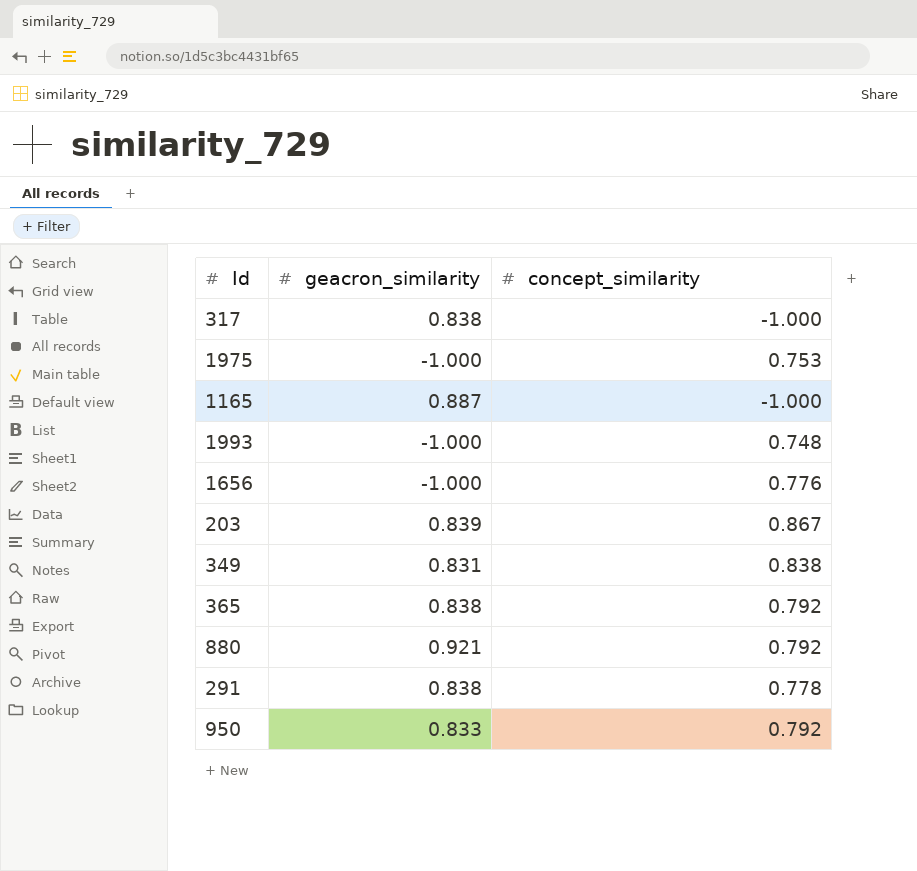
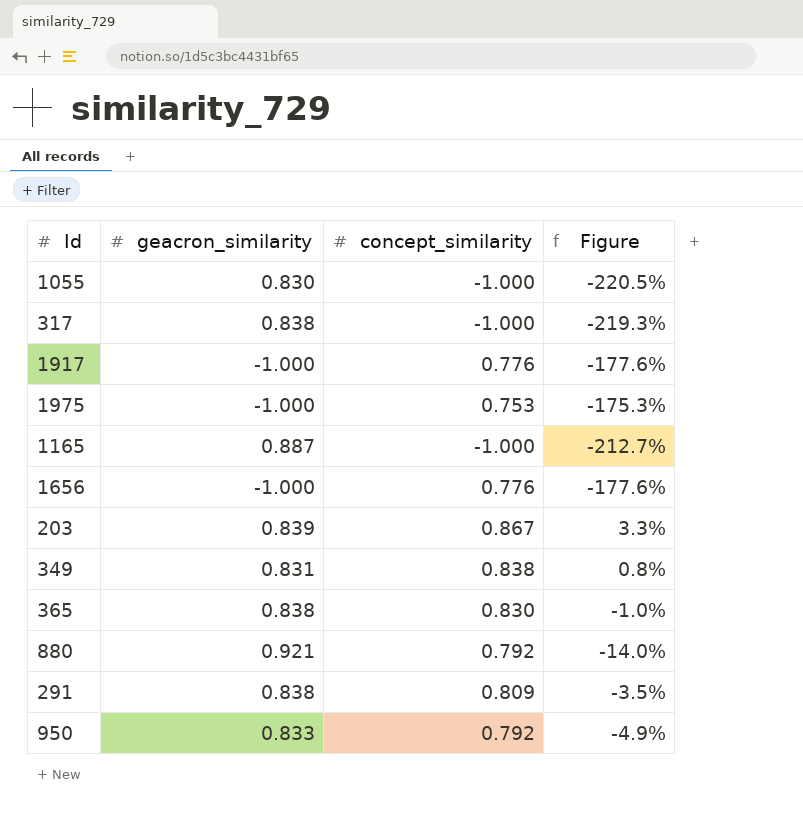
column Figure | formula: none -> ([concept_similarity] - [geacron_similarity]) / [geacron_similarity]
row 1993: -1.000 | 0.748 -> none
row 1055: none -> 0.830 | -1.000 | -220.5%
row 1917: none -> -1.000 | 0.776 | -177.6%
365 | concept_similarity: 0.792 -> 0.830
291 | concept_similarity: 0.778 -> 0.809

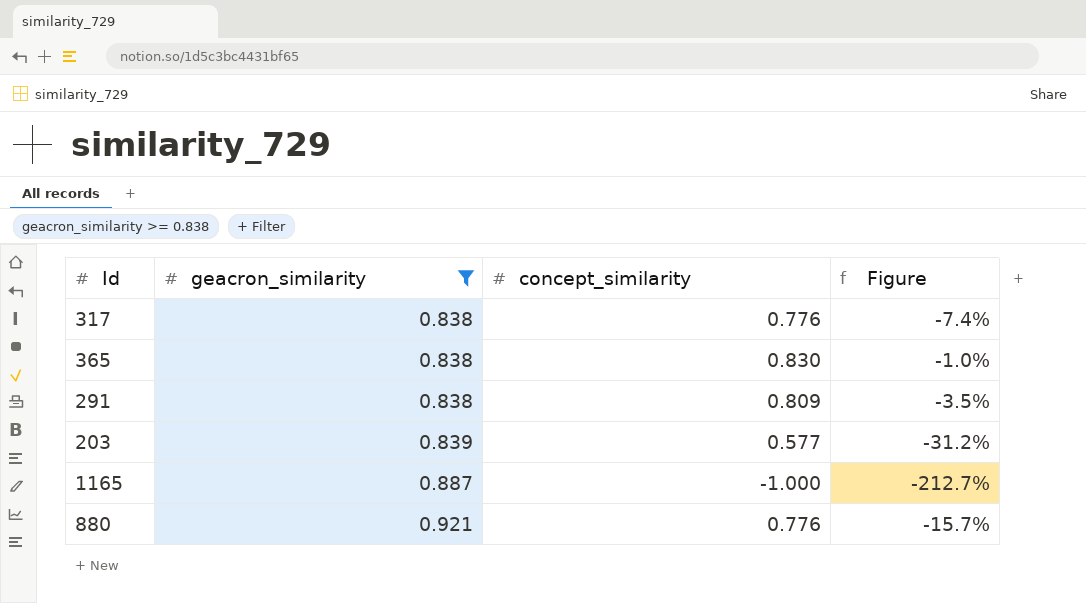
filter: none -> geacron_similarity >= 0.838
row order: none -> geacron_similarity ascending
317 | concept_similarity: -1.000 -> 0.776
317 | Figure: -219.3% -> -7.4%
203 | concept_similarity: 0.867 -> 0.577
203 | Figure: 3.3% -> -31.2%
880 | concept_similarity: 0.792 -> 0.776
880 | Figure: -14.0% -> -15.7%

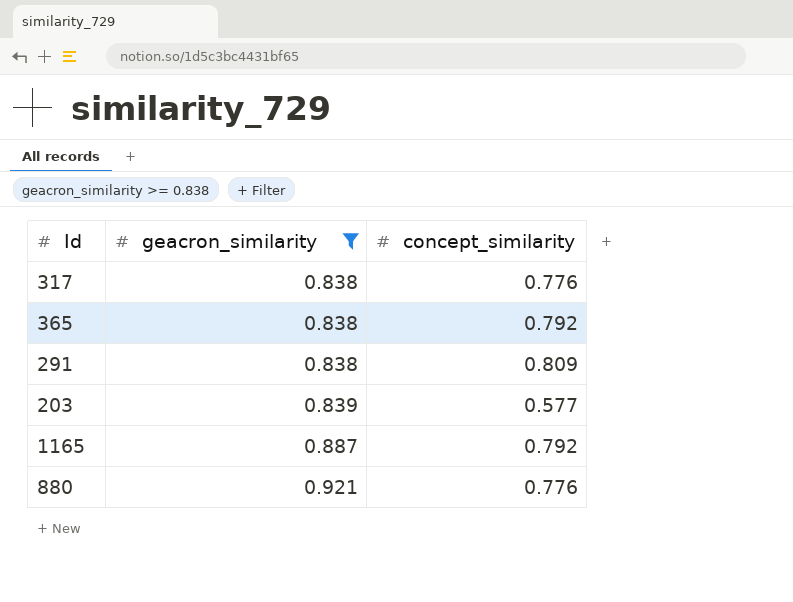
column Figure | formula: ([concept_similarity] - [geacron_similarity]) / [geacron_similarity] -> none
365 | concept_similarity: 0.830 -> 0.792
1165 | concept_similarity: -1.000 -> 0.792

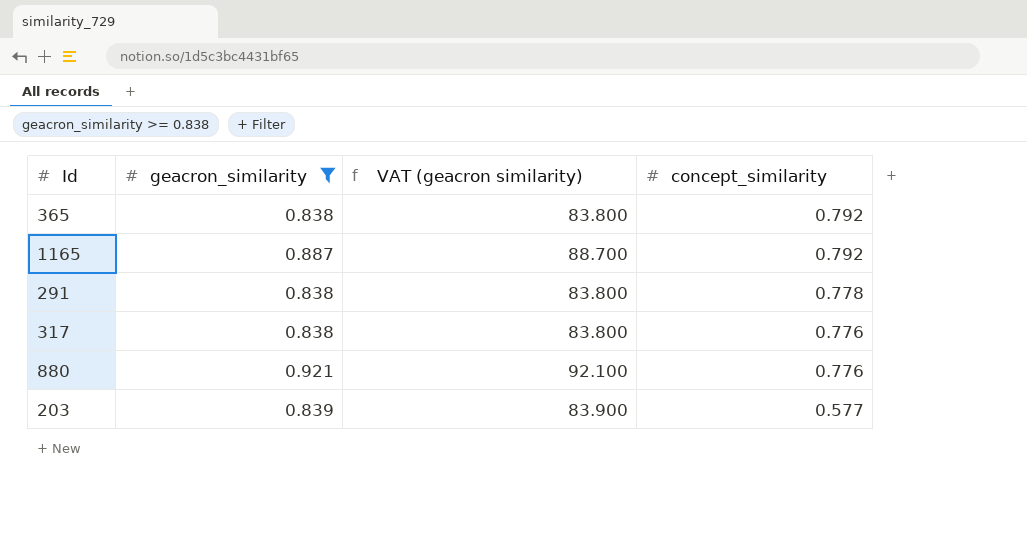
row order: geacron_similarity ascending -> concept_similarity descending
column VAT (geacron similarity) | formula: none -> [geacron_similarity] * 100
291 | concept_similarity: 0.809 -> 0.778

